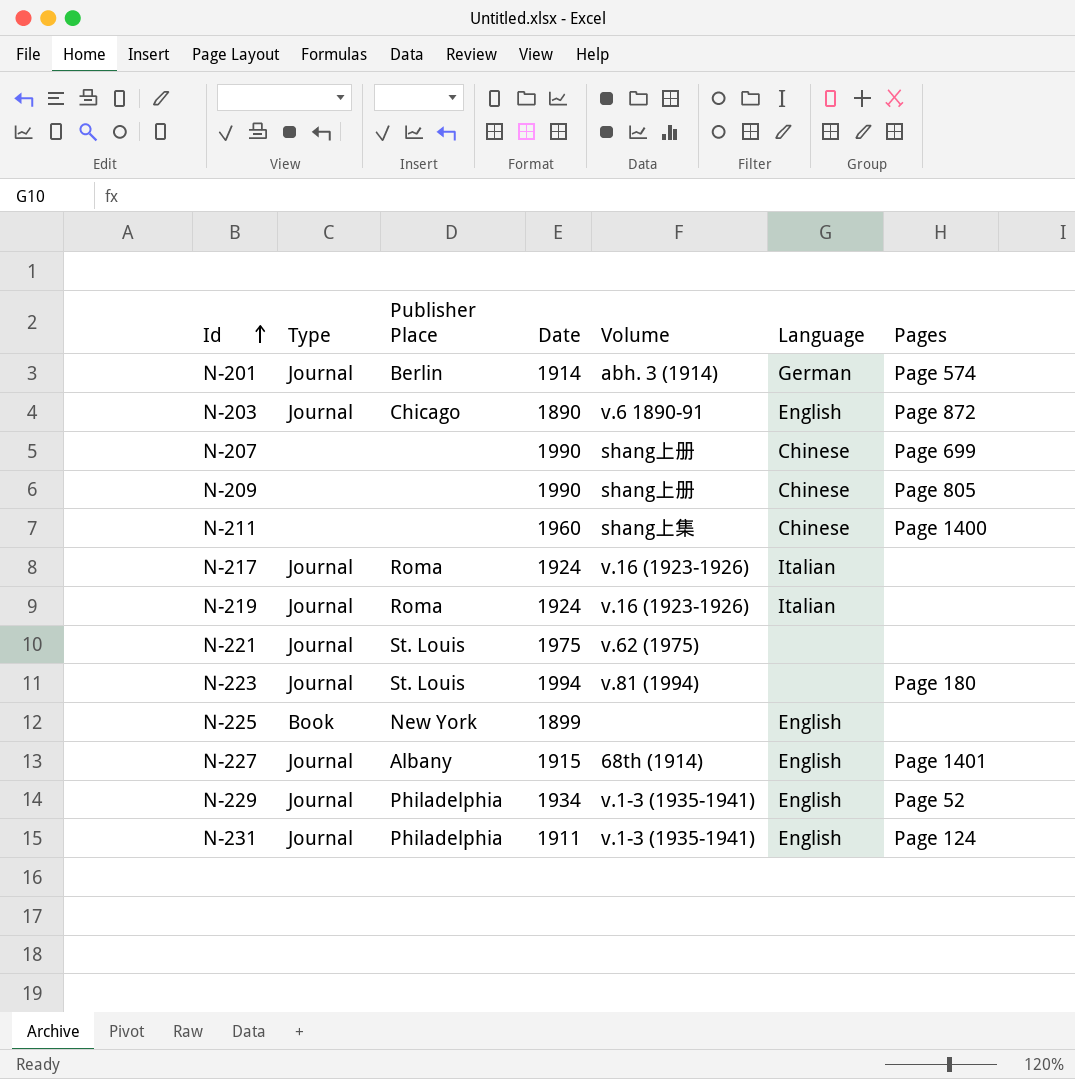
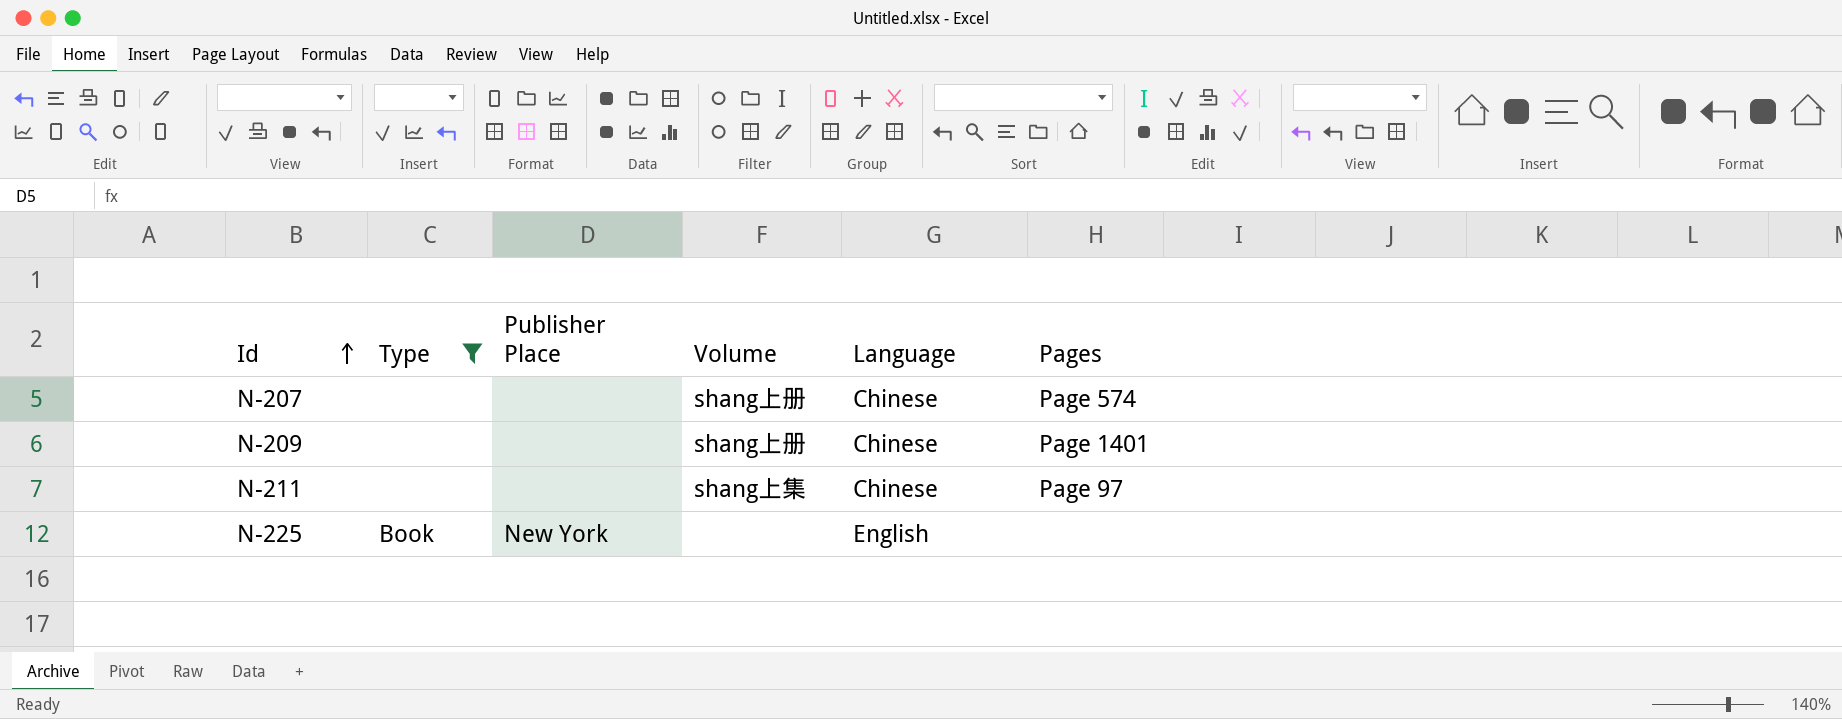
filter: none -> Type != Journal
column Date | position: 4 -> none
N-207 | Pages: Page 699 -> Page 574
N-209 | Pages: Page 805 -> Page 1401
N-211 | Pages: Page 1400 -> Page 97

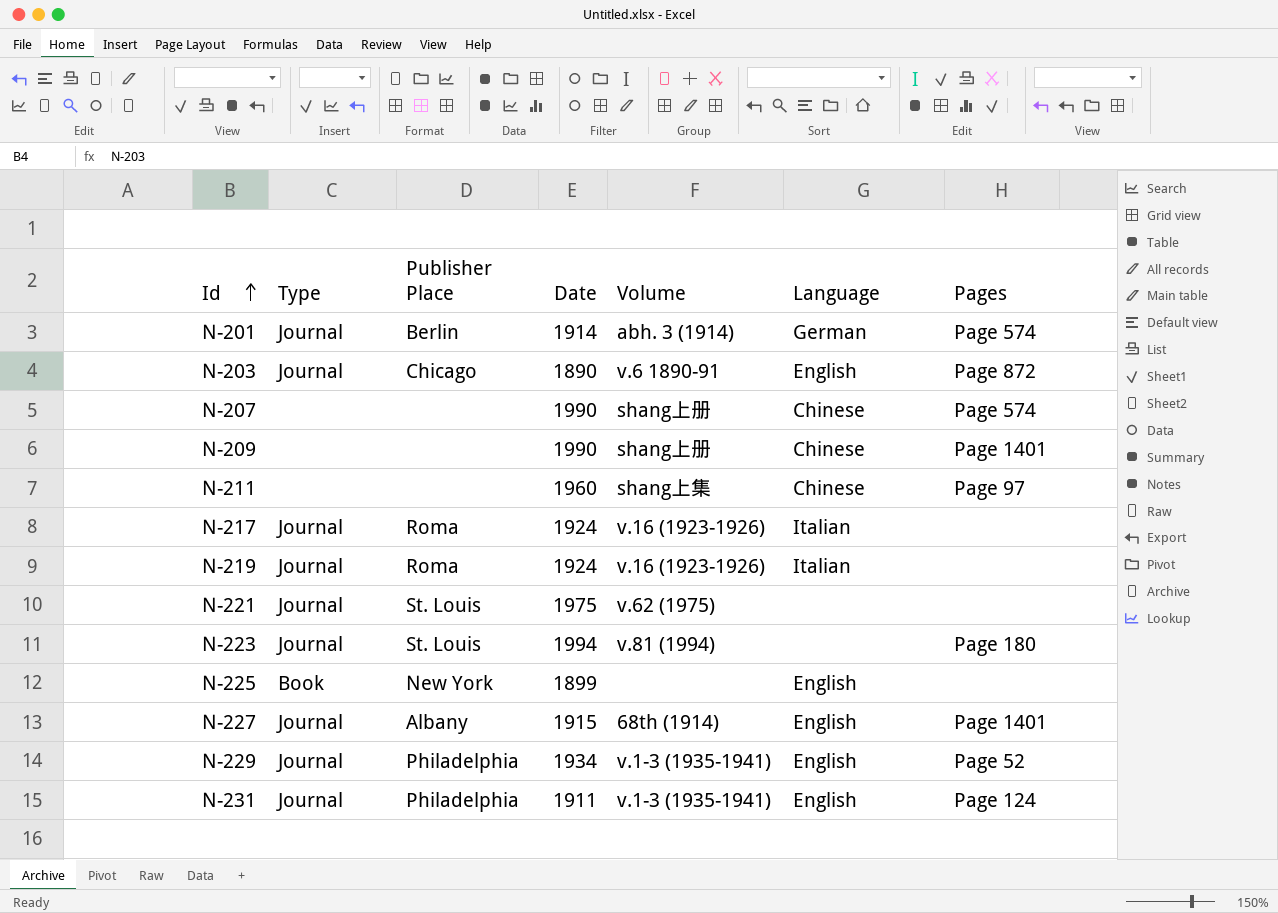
filter: Type != Journal -> none
column Date | position: none -> 4

